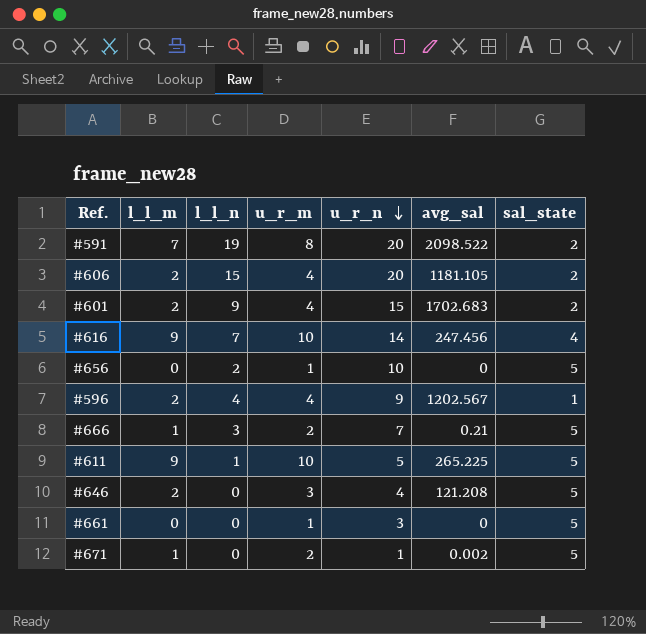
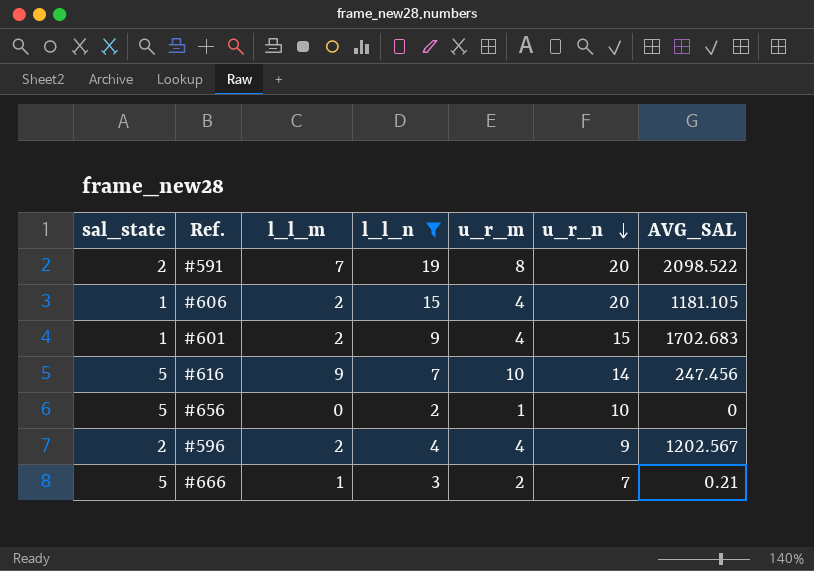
filter: none -> l_l_n >= 2
column sal_state | position: 7 -> 1
column name: avg_sal -> AVG_SAL
#606 | sal_state: 2 -> 1
#601 | sal_state: 2 -> 1
#616 | sal_state: 4 -> 5
#596 | sal_state: 1 -> 2

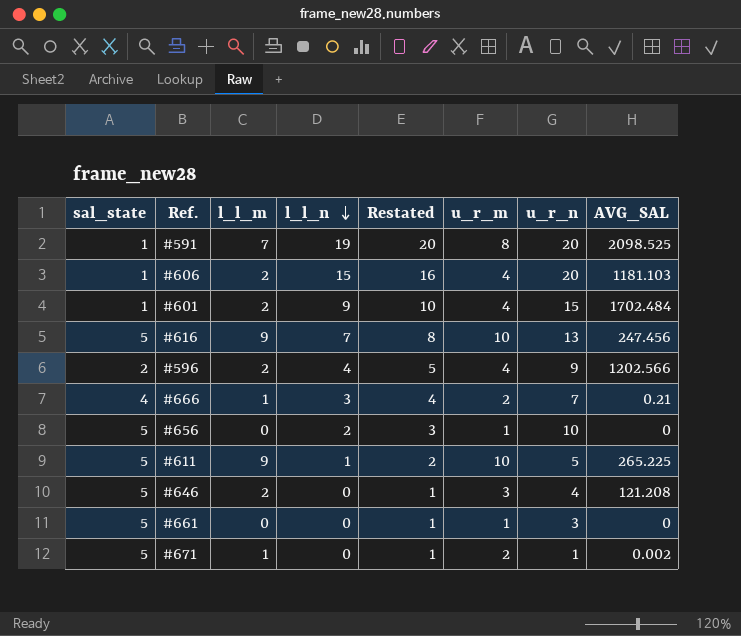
filter: l_l_n >= 2 -> none
row order: u_r_n descending -> l_l_n descending
column Restated | formula: none -> [l_l_n] + 1
#591 | sal_state: 2 -> 1
#591 | AVG_SAL: 2098.522 -> 2098.525
#606 | AVG_SAL: 1181.105 -> 1181.103
#601 | AVG_SAL: 1702.683 -> 1702.484
#616 | u_r_n: 14 -> 13
#596 | AVG_SAL: 1202.567 -> 1202.566
#666 | sal_state: 5 -> 4

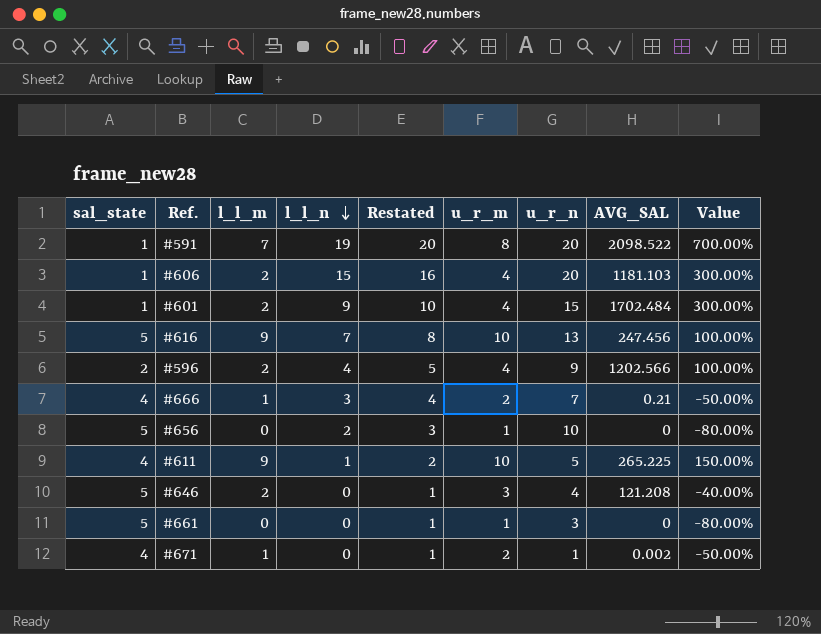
column Value | formula: none -> ([u_r_m] - [sal_state]) / [sal_state]
#591 | AVG_SAL: 2098.525 -> 2098.522
#611 | sal_state: 5 -> 4
#671 | sal_state: 5 -> 4

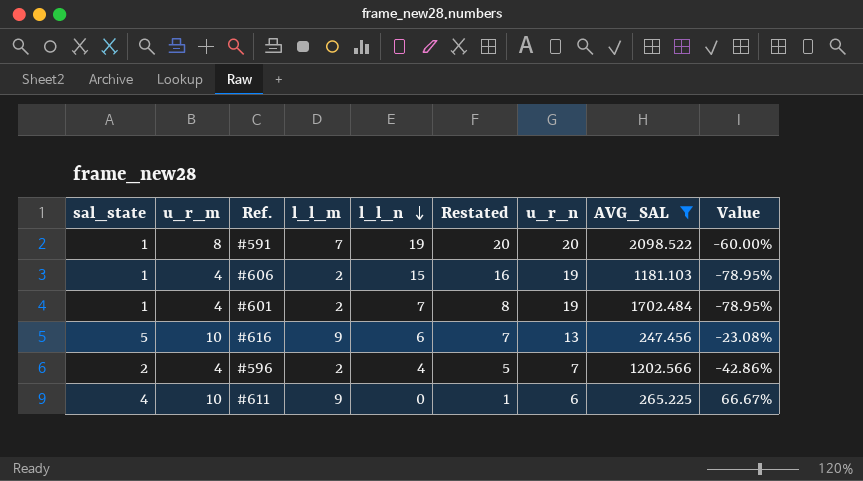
filter: none -> AVG_SAL >= 247.456
column u_r_m | position: 6 -> 2
column Value | formula: ([u_r_m] - [sal_state]) / [sal_state] -> ([u_r_m] - [u_r_n]) / [u_r_n]
#606 | u_r_n: 20 -> 19
#601 | l_l_n: 9 -> 7
#601 | Restated: 10 -> 8
#601 | u_r_n: 15 -> 19
#616 | l_l_n: 7 -> 6
#616 | Restated: 8 -> 7
#596 | u_r_n: 9 -> 7
#611 | l_l_n: 1 -> 0
#611 | Restated: 2 -> 1
#611 | u_r_n: 5 -> 6

